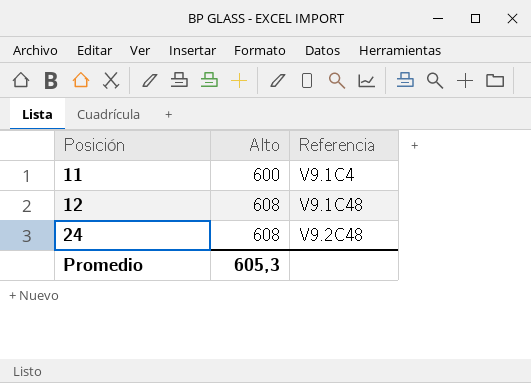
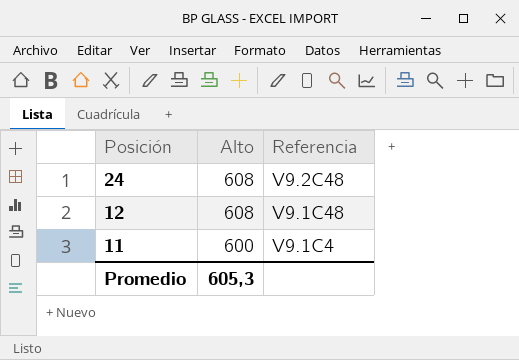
row order: Posición ascending -> Posición descending

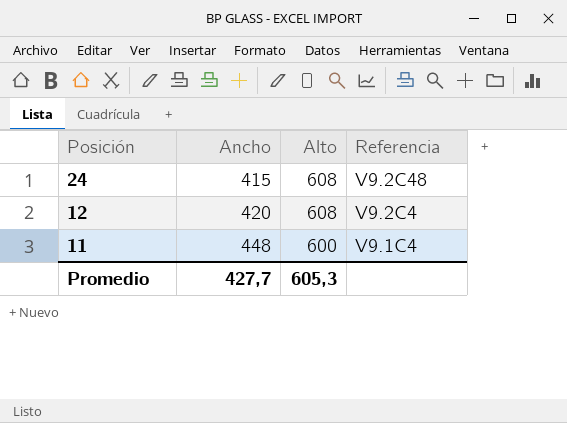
column Ancho | position: none -> 2
12 | Referencia: V9.1C48 -> V9.2C4

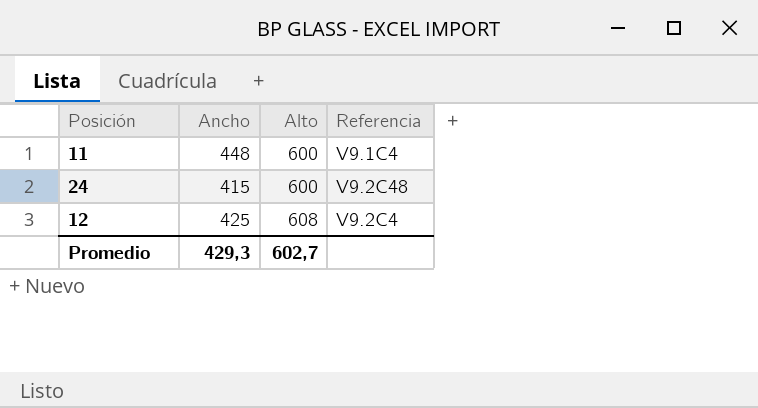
row order: Posición descending -> Alto ascending
24 | Alto: 608 -> 600
12 | Ancho: 420 -> 425
Promedio | Ancho: 427,7 -> 429,3
Promedio | Alto: 605,3 -> 602,7

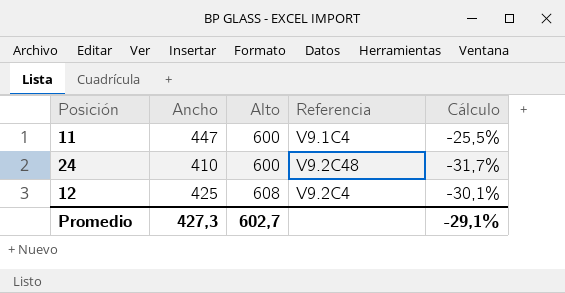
column Cálculo | formula: none -> ([Ancho] - [Alto]) / [Alto]
11 | Ancho: 448 -> 447
24 | Ancho: 415 -> 410
Promedio | Ancho: 429,3 -> 427,3

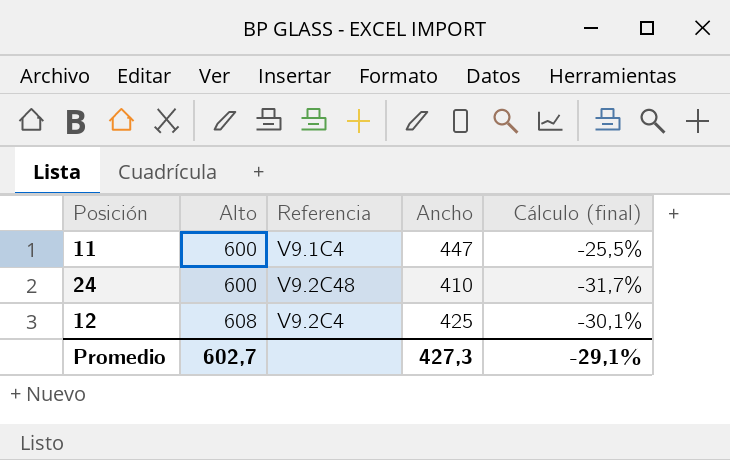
column Ancho | position: 2 -> 4
column name: Cálculo -> Cálculo (final)

